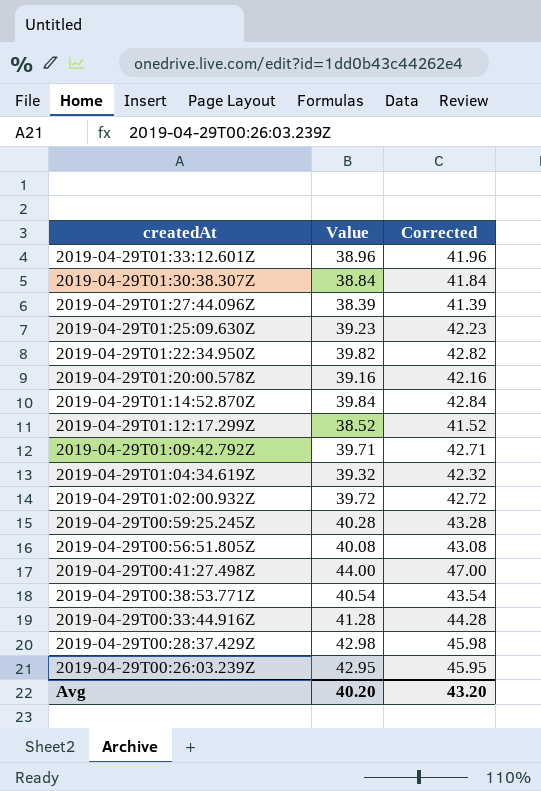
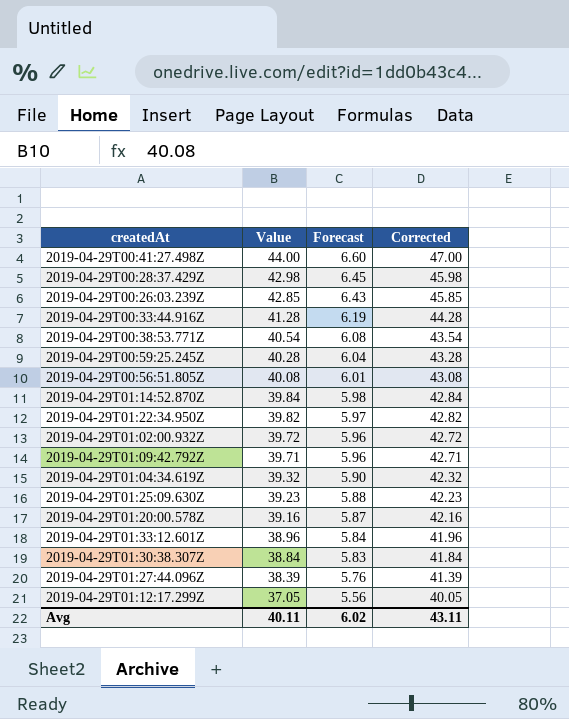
row order: createdAt descending -> Value descending
column Forecast | formula: none -> [Value] * 0.15
2019-04-29T00:26:03.239Z | Value: 42.95 -> 42.85
2019-04-29T00:26:03.239Z | Corrected: 45.95 -> 45.85
2019-04-29T01:12:17.299Z | Value: 38.52 -> 37.05
2019-04-29T01:12:17.299Z | Corrected: 41.52 -> 40.05
Avg | Value: 40.20 -> 40.11
Avg | Corrected: 43.20 -> 43.11

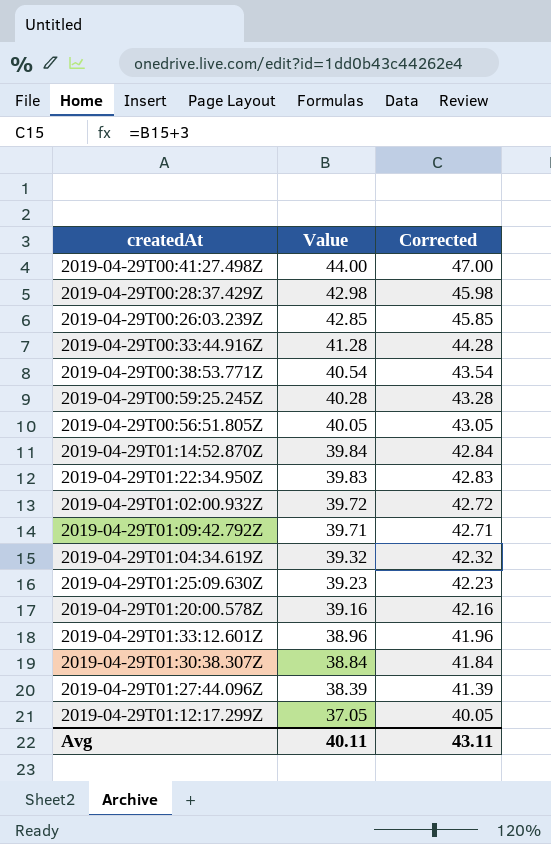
column Forecast | formula: [Value] * 0.15 -> none
2019-04-29T00:56:51.805Z | Value: 40.08 -> 40.05
2019-04-29T00:56:51.805Z | Corrected: 43.08 -> 43.05
2019-04-29T01:22:34.950Z | Value: 39.82 -> 39.83
2019-04-29T01:22:34.950Z | Corrected: 42.82 -> 42.83

